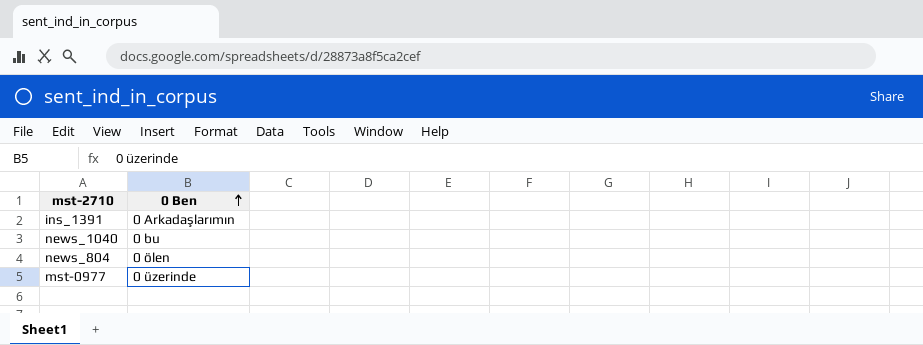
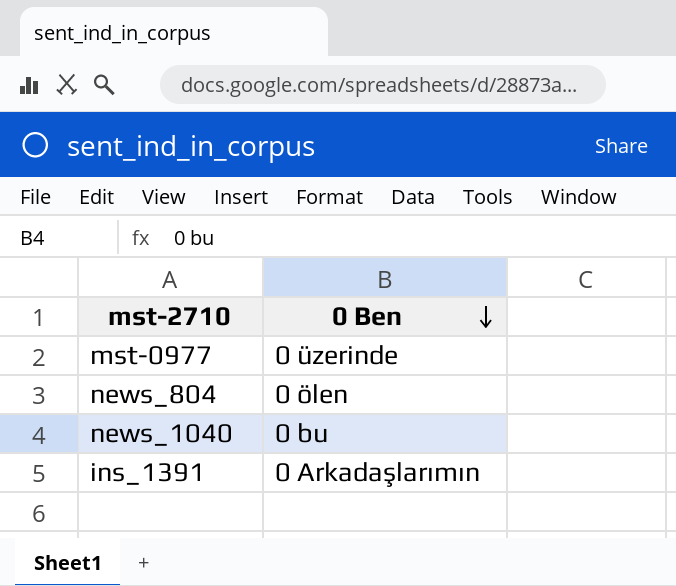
row order: 0 Ben ascending -> 0 Ben descending

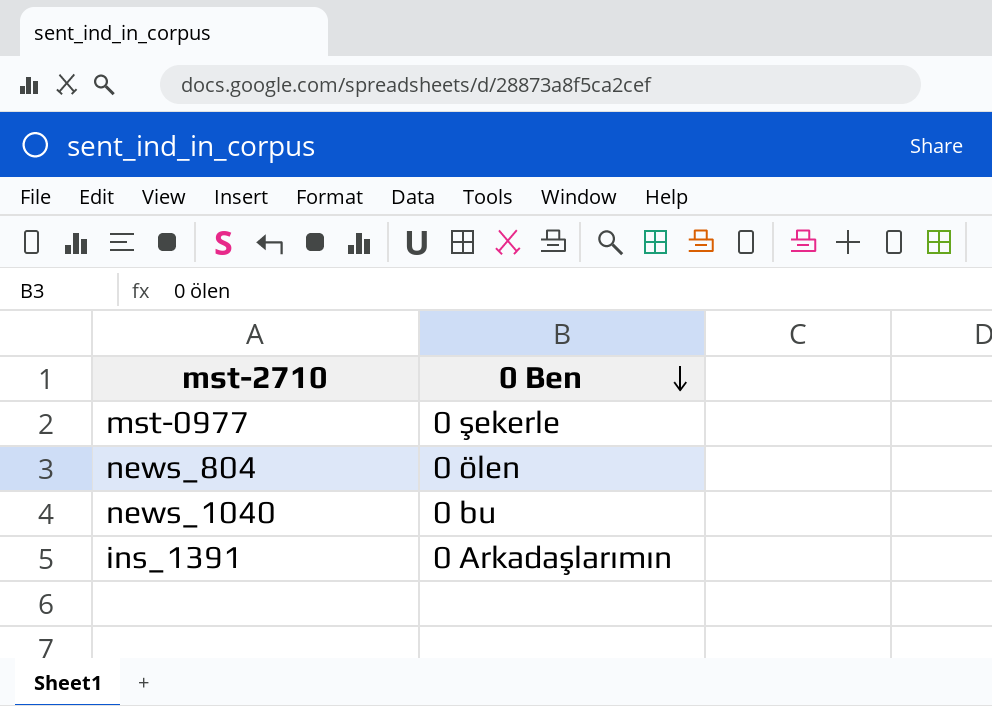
mst-0977 | 0 Ben: 0 üzerinde -> 0 şekerle

